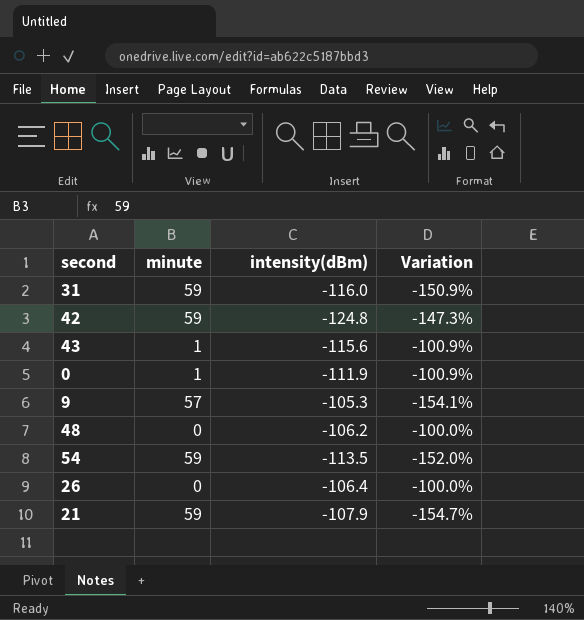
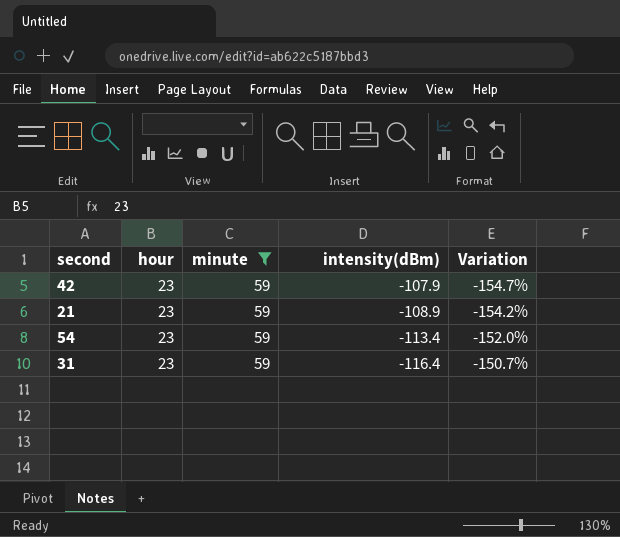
filter: none -> minute = 59
row order: none -> intensity(dBm) descending
column hour | position: none -> 2
42 | intensity(dBm): -124.8 -> -107.9
42 | Variation: -147.3% -> -154.7%
21 | intensity(dBm): -107.9 -> -108.9
21 | Variation: -154.7% -> -154.2%
54 | intensity(dBm): -113.5 -> -113.4
31 | intensity(dBm): -116.0 -> -116.4
31 | Variation: -150.9% -> -150.7%

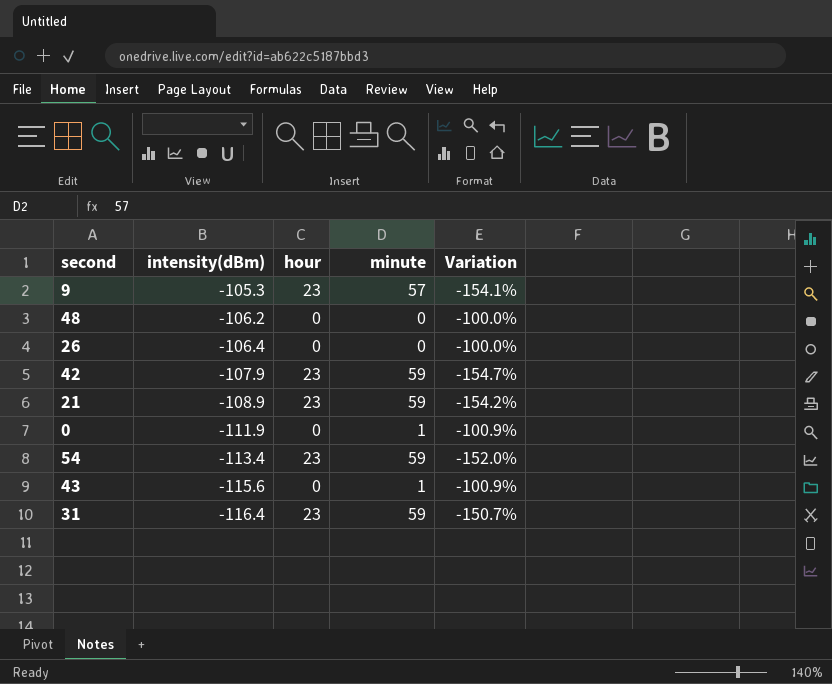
filter: minute = 59 -> none
column intensity(dBm) | position: 4 -> 2

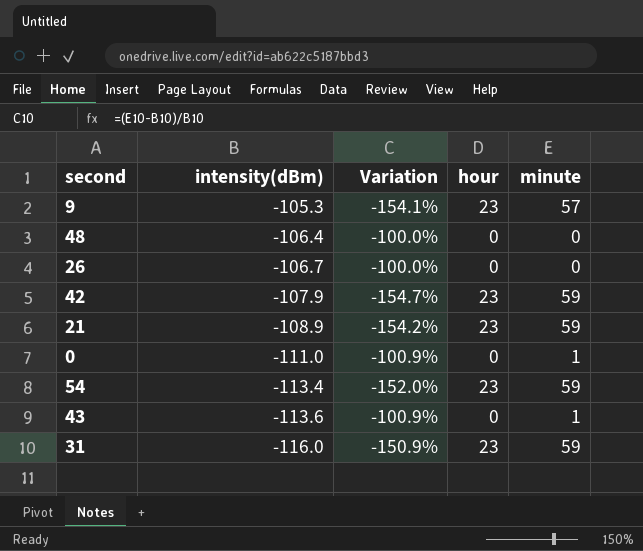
column Variation | position: 5 -> 3
48 | intensity(dBm): -106.2 -> -106.4
26 | intensity(dBm): -106.4 -> -106.7
0 | intensity(dBm): -111.9 -> -111.0
43 | intensity(dBm): -115.6 -> -113.6
31 | intensity(dBm): -116.4 -> -116.0
31 | Variation: -150.7% -> -150.9%

